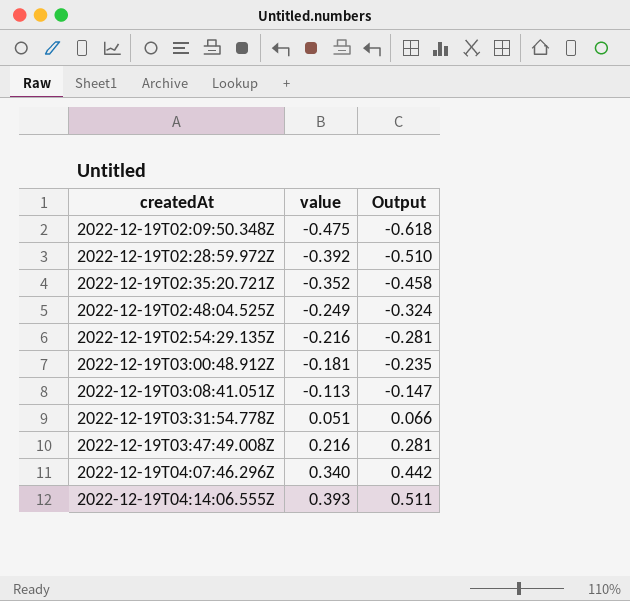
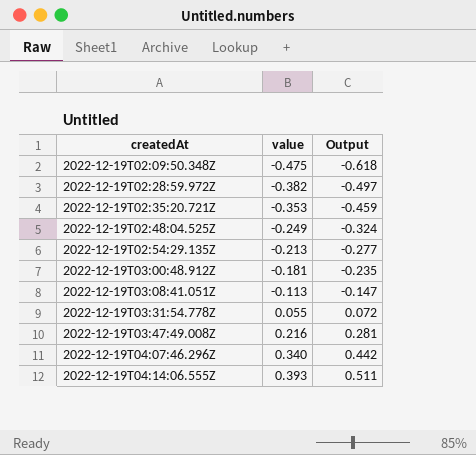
2022-12-19T02:28:59.972Z | value: -0.392 -> -0.382
2022-12-19T02:28:59.972Z | Output: -0.510 -> -0.497
2022-12-19T02:35:20.721Z | value: -0.352 -> -0.353
2022-12-19T02:35:20.721Z | Output: -0.458 -> -0.459
2022-12-19T02:54:29.135Z | value: -0.216 -> -0.213
2022-12-19T02:54:29.135Z | Output: -0.281 -> -0.277
2022-12-19T03:31:54.778Z | value: 0.051 -> 0.055
2022-12-19T03:31:54.778Z | Output: 0.066 -> 0.072

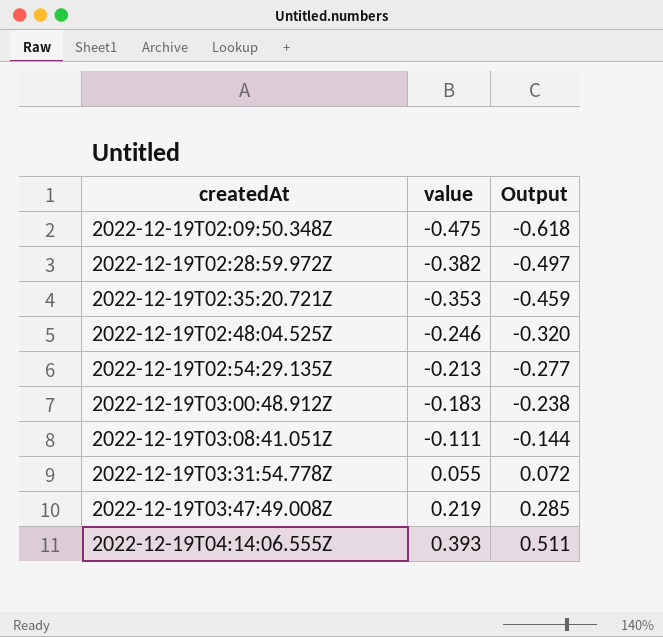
row 2022-12-19T04:07:46.296Z: 0.340 | 0.442 -> none
2022-12-19T02:48:04.525Z | value: -0.249 -> -0.246
2022-12-19T02:48:04.525Z | Output: -0.324 -> -0.320
2022-12-19T03:00:48.912Z | value: -0.181 -> -0.183
2022-12-19T03:00:48.912Z | Output: -0.235 -> -0.238
2022-12-19T03:08:41.051Z | value: -0.113 -> -0.111
2022-12-19T03:08:41.051Z | Output: -0.147 -> -0.144
2022-12-19T03:47:49.008Z | value: 0.216 -> 0.219
2022-12-19T03:47:49.008Z | Output: 0.281 -> 0.285

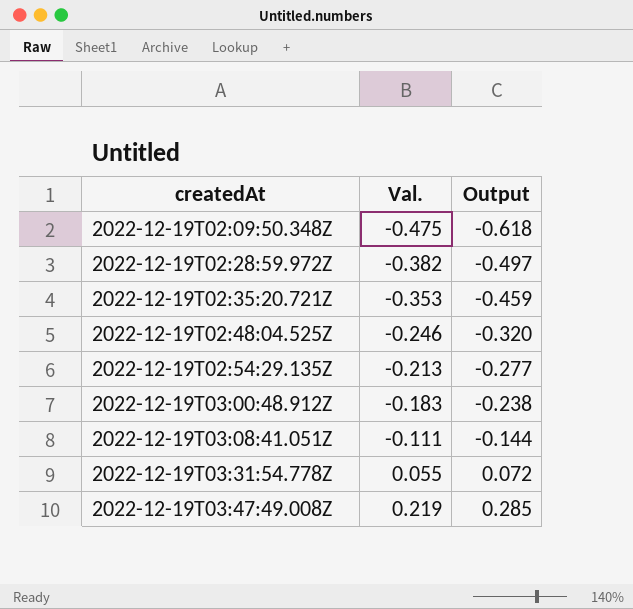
column name: value -> Val.
row 2022-12-19T04:14:06.555Z: 0.393 | 0.511 -> none

